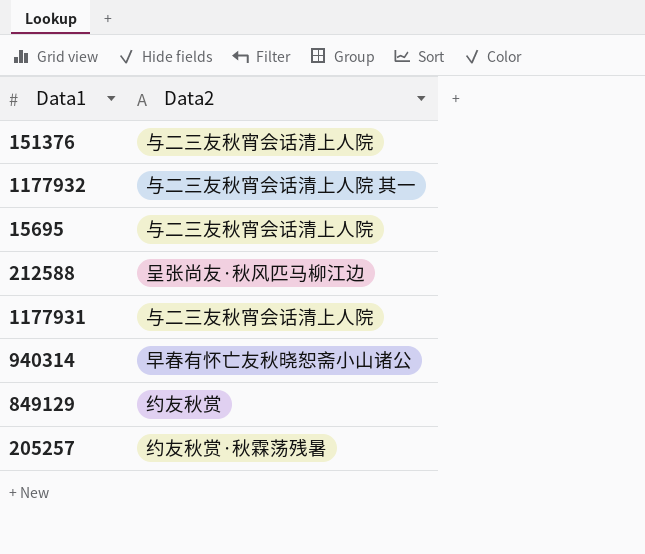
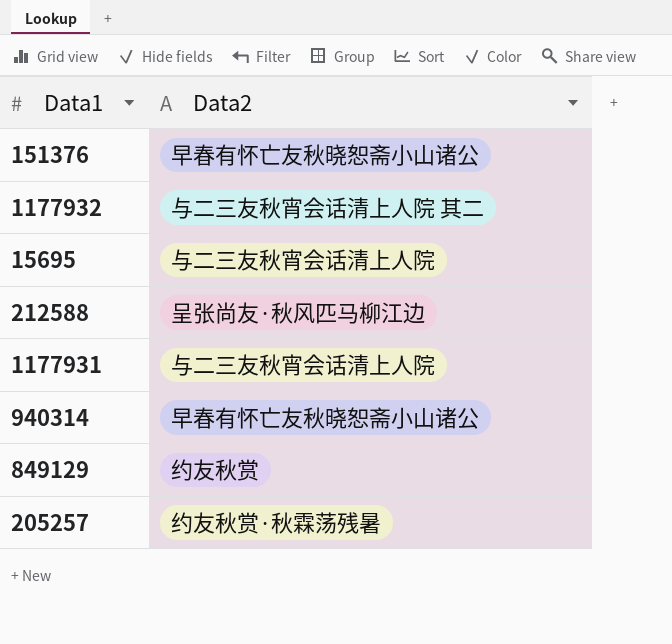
151376 | Data2: 与二三友秋宵会话清上人院 -> 早春有怀亡友秋晓恕斋小山诸公
1177932 | Data2: 与二三友秋宵会话清上人院 其一 -> 与二三友秋宵会话清上人院 其二

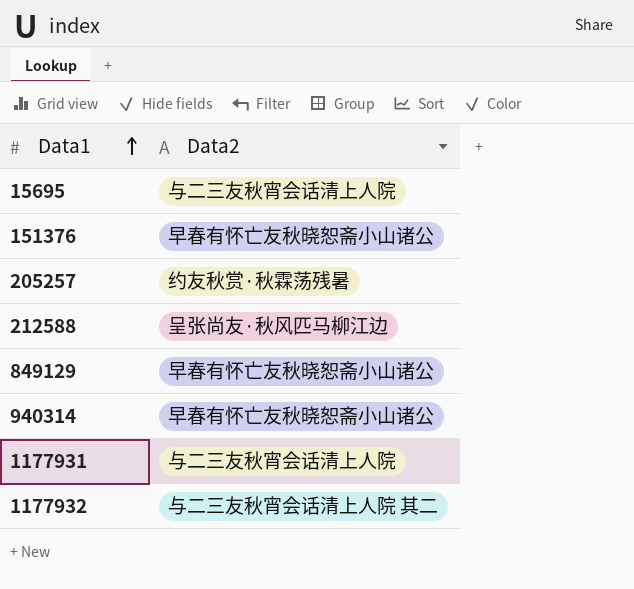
row order: none -> Data1 ascending
849129 | Data2: 约友秋赏 -> 早春有怀亡友秋晓恕斋小山诸公

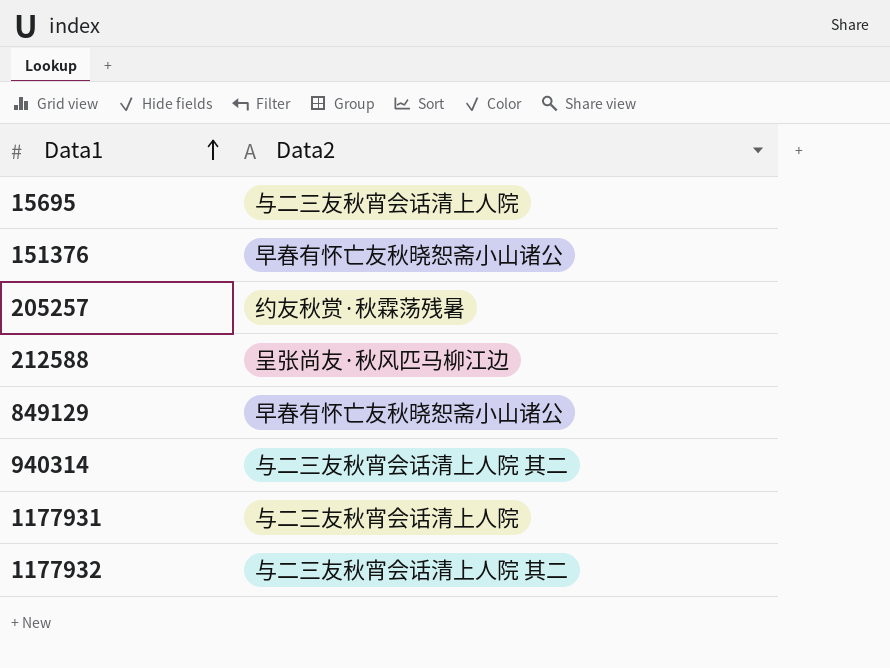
940314 | Data2: 早春有怀亡友秋晓恕斋小山诸公 -> 与二三友秋宵会话清上人院 其二

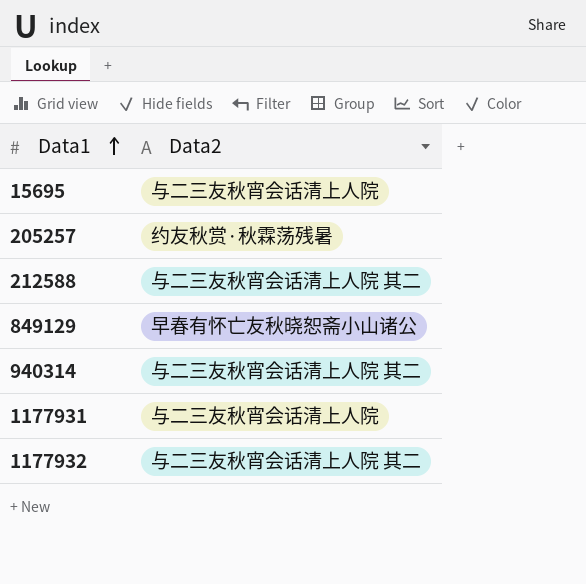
row 151376: 早春有怀亡友秋晓恕斋小山诸公 -> none
212588 | Data2: 呈张尚友·秋风匹马柳江边 -> 与二三友秋宵会话清上人院 其二

